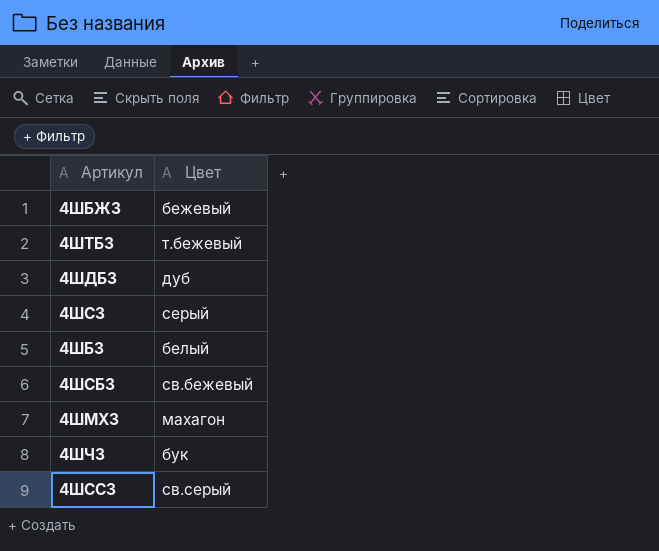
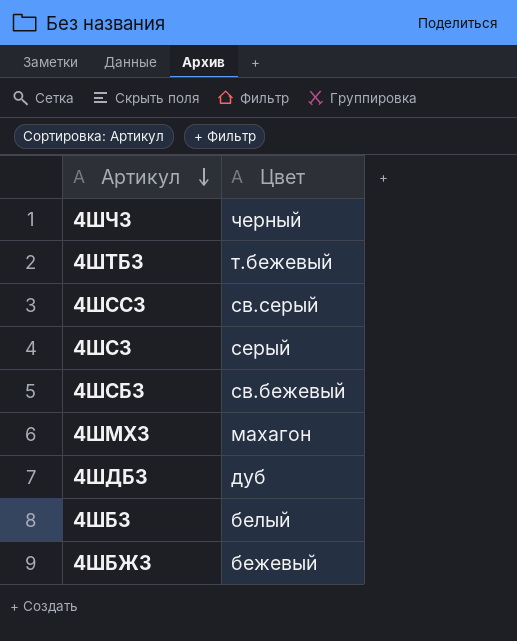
row order: none -> Артикул descending
4ШЧЗ | Цвет: бук -> черный

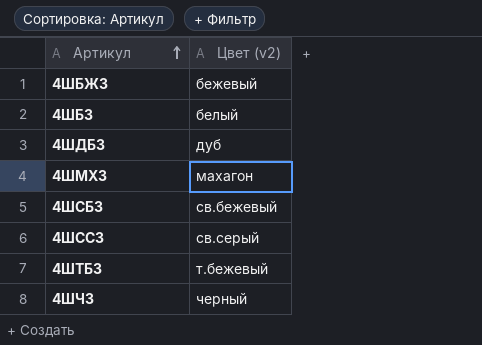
row order: Артикул descending -> Артикул ascending
column name: Цвет -> Цвет (v2)
row 4ШСЗ: серый -> none

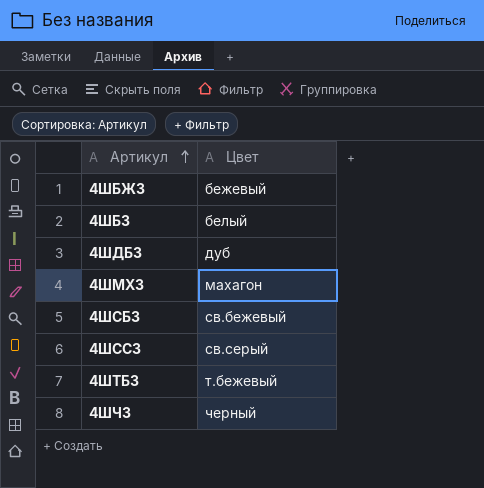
column name: Цвет (v2) -> Цвет

